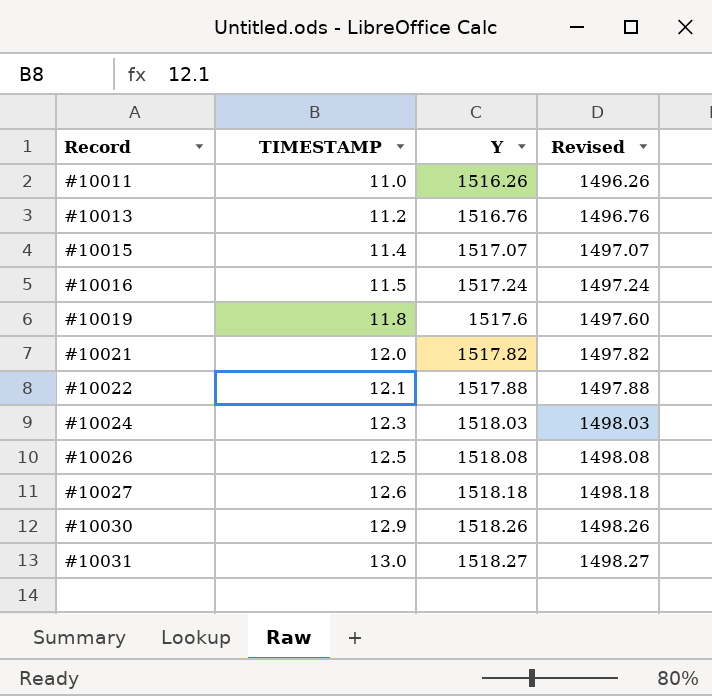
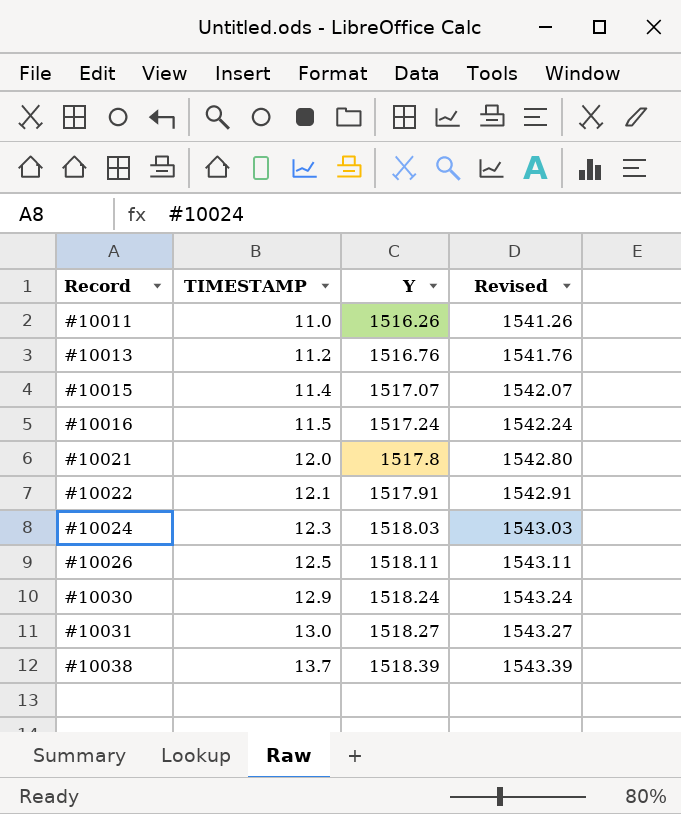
column Revised | formula: [Y] - 20 -> [Y] + 25
row #10019: 11.8 | 1517.6 | 1497.60 -> none
row #10027: 12.6 | 1518.18 | 1498.18 -> none
#10021 | Y: 1517.82 -> 1517.8
#10022 | Y: 1517.88 -> 1517.91
#10026 | Y: 1518.08 -> 1518.11
#10030 | Y: 1518.26 -> 1518.24
row #10038: none -> 13.7 | 1518.39 | 1543.39

